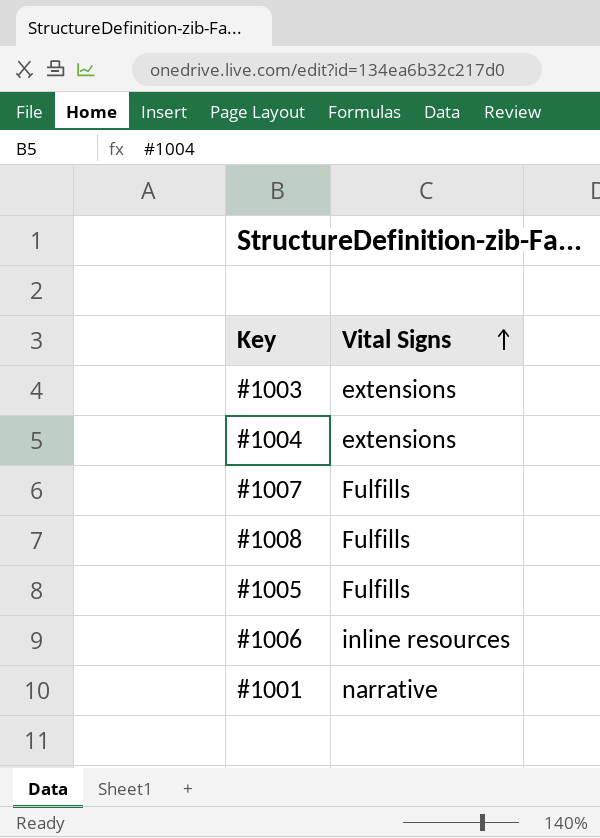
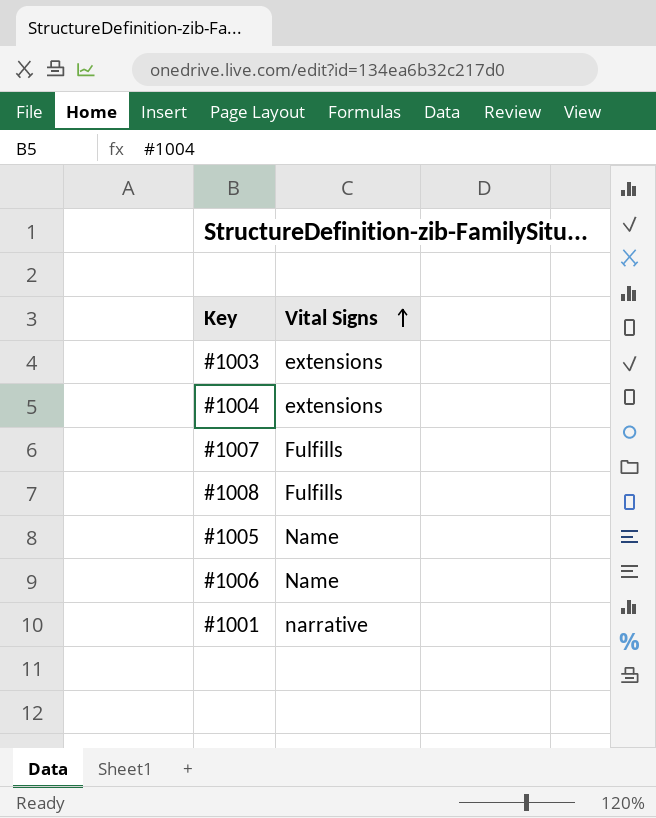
#1005 | Vital Signs: Fulfills -> Name
#1006 | Vital Signs: inline resources -> Name

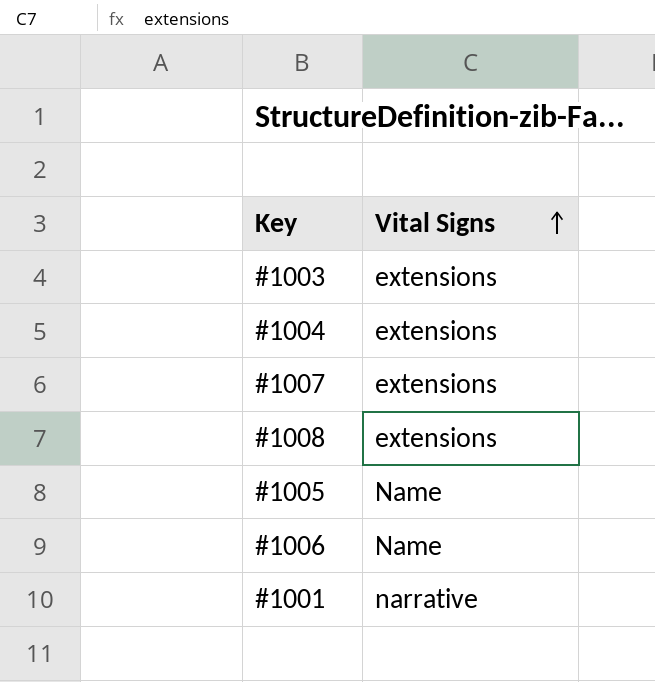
#1007 | Vital Signs: Fulfills -> extensions
#1008 | Vital Signs: Fulfills -> extensions

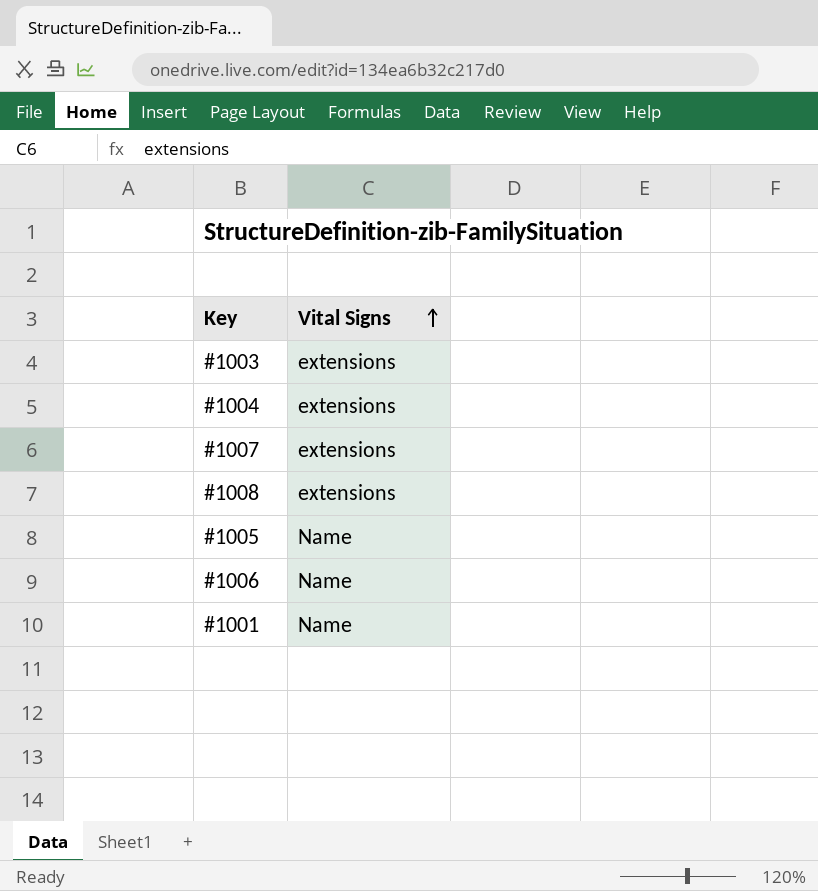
#1001 | Vital Signs: narrative -> Name

